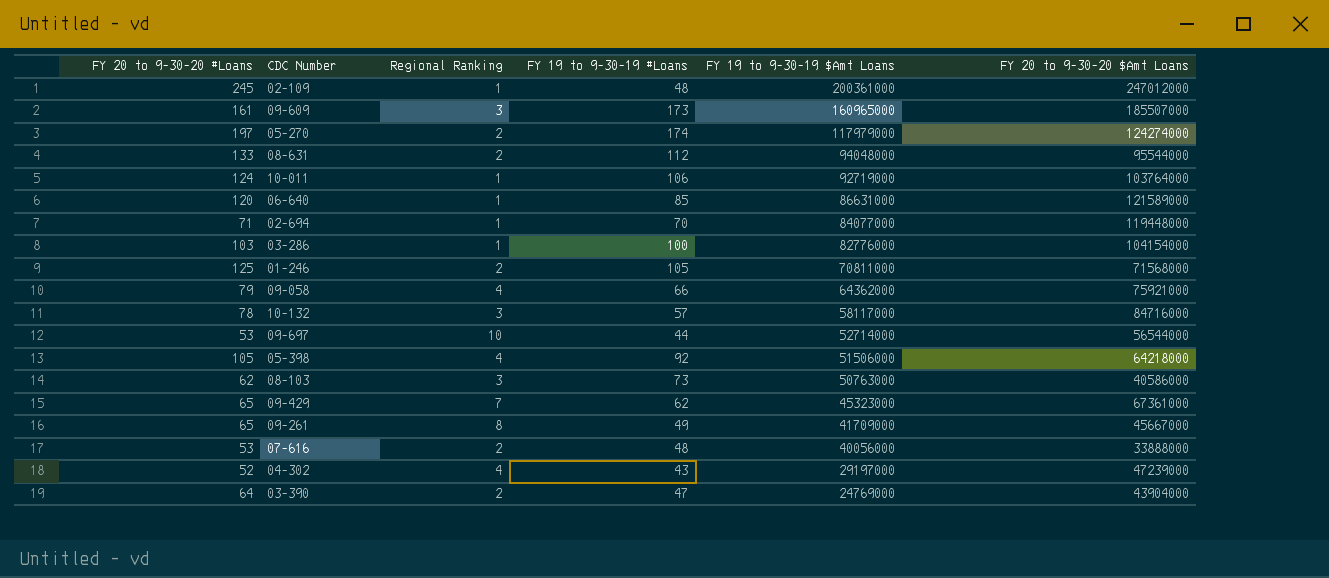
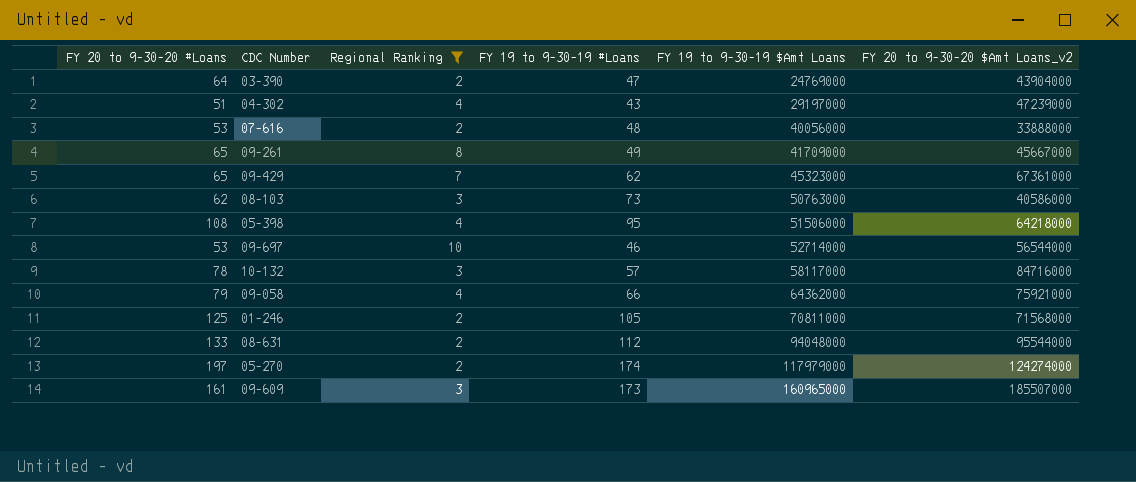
filter: none -> Regional Ranking != 1
row order: FY 19 to 9-30-19 $Amt Loans descending -> FY 19 to 9-30-19 $Amt Loans ascending
column name: FY 20 to 9-30-20 $Amt Loans -> FY 20 to 9-30-20 $Amt Loans_v2
04-302 | FY 20 to 9-30-20 #Loans: 52 -> 51
05-398 | FY 20 to 9-30-20 #Loans: 105 -> 108
05-398 | FY 19 to 9-30-19 #Loans: 92 -> 95
09-697 | FY 19 to 9-30-19 #Loans: 44 -> 46

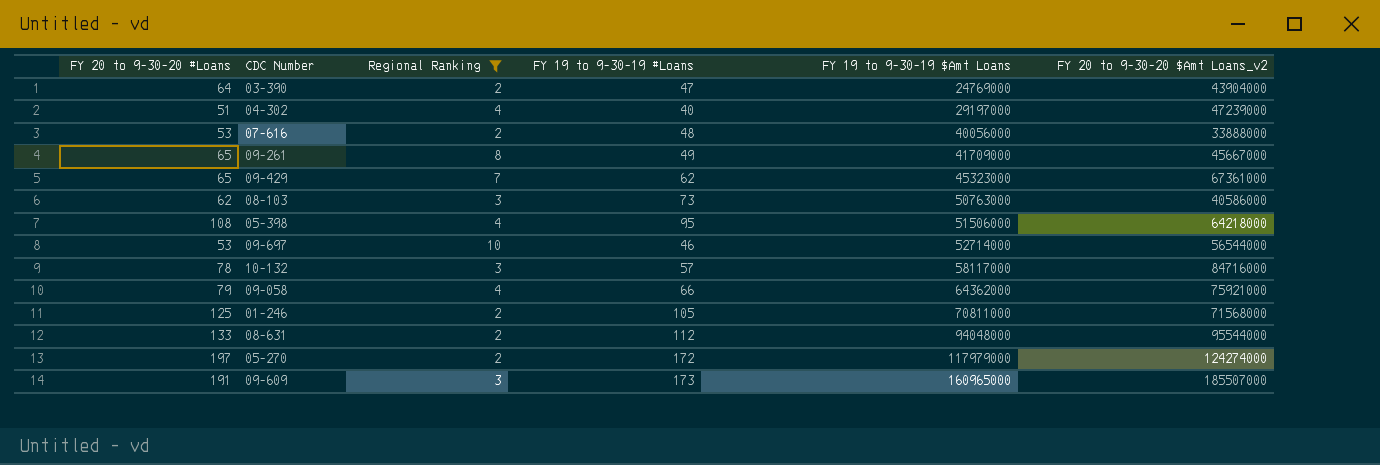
04-302 | FY 19 to 9-30-19 #Loans: 43 -> 40
05-270 | FY 19 to 9-30-19 #Loans: 174 -> 172
09-609 | FY 20 to 9-30-20 #Loans: 161 -> 191

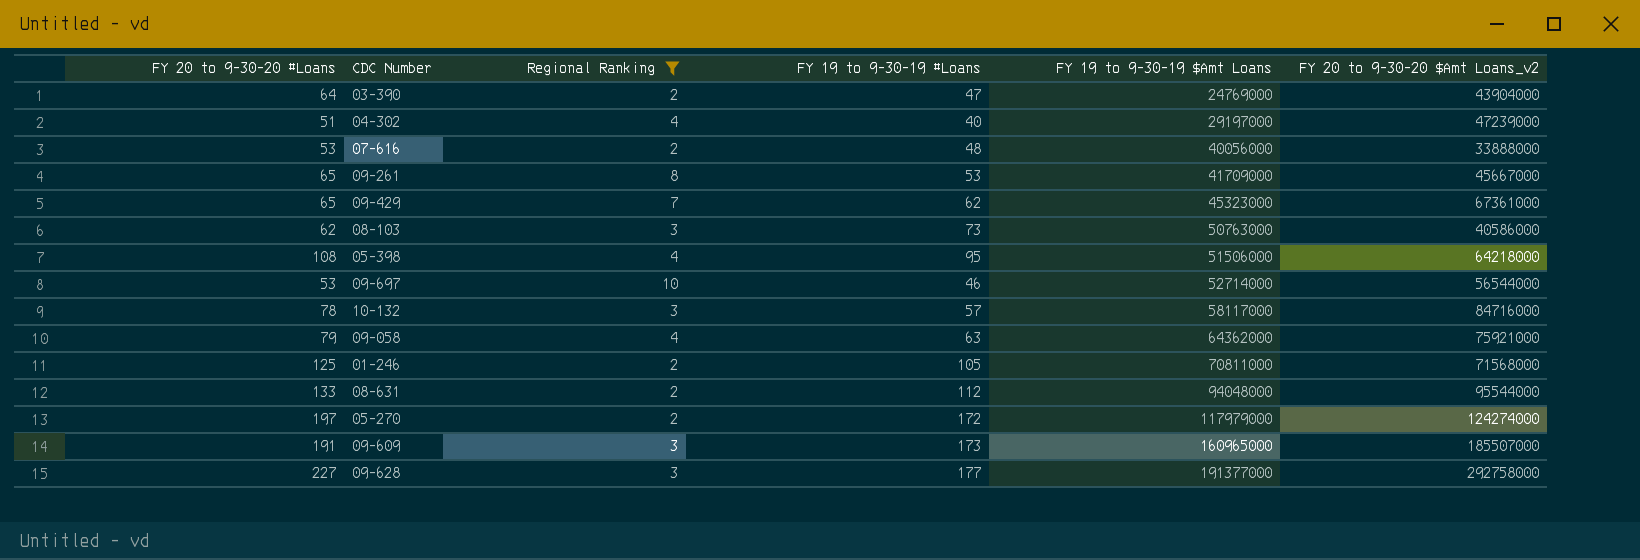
09-261 | FY 19 to 9-30-19 #Loans: 49 -> 53
09-058 | FY 19 to 9-30-19 #Loans: 66 -> 63
row 09-628: none -> 227 | 3 | 177 | 191377000 | 292758000

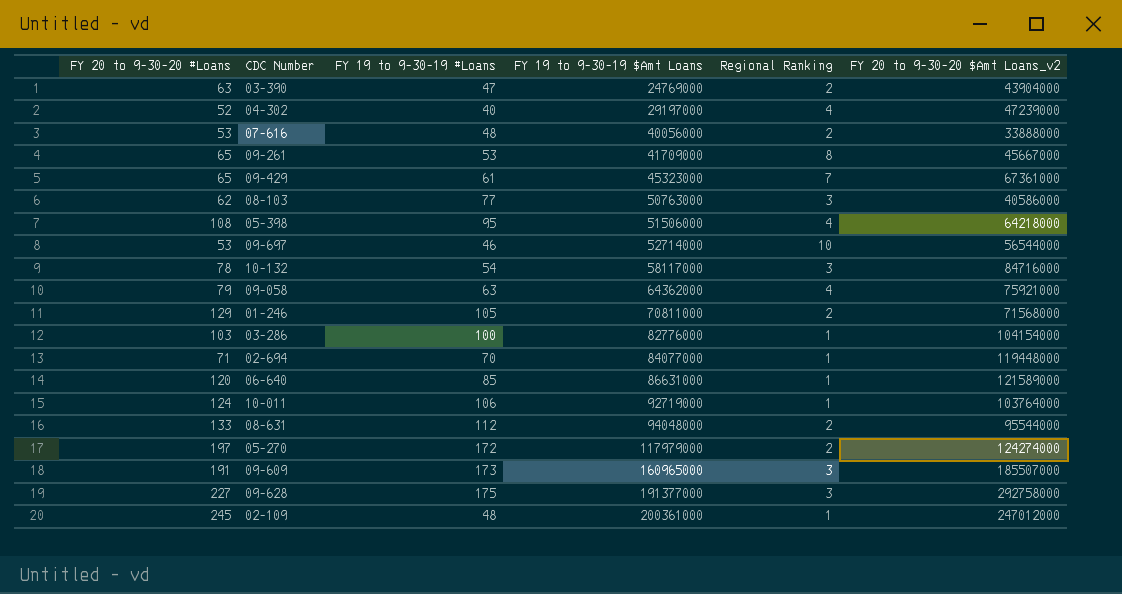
filter: Regional Ranking != 1 -> none
column Regional Ranking | position: 3 -> 5
03-390 | FY 20 to 9-30-20 #Loans: 64 -> 63
04-302 | FY 20 to 9-30-20 #Loans: 51 -> 52
09-429 | FY 19 to 9-30-19 #Loans: 62 -> 61
08-103 | FY 19 to 9-30-19 #Loans: 73 -> 77
10-132 | FY 19 to 9-30-19 #Loans: 57 -> 54
01-246 | FY 20 to 9-30-20 #Loans: 125 -> 129
09-628 | FY 19 to 9-30-19 #Loans: 177 -> 175

